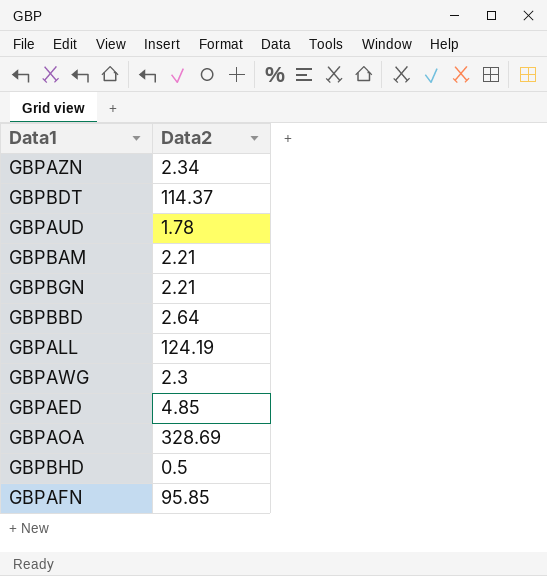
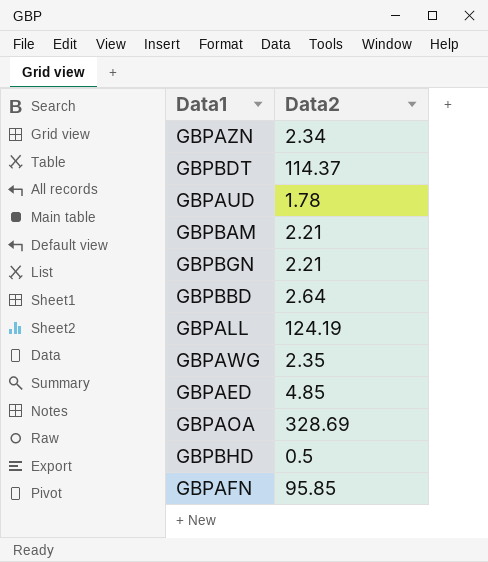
GBPAWG | Data2: 2.3 -> 2.35

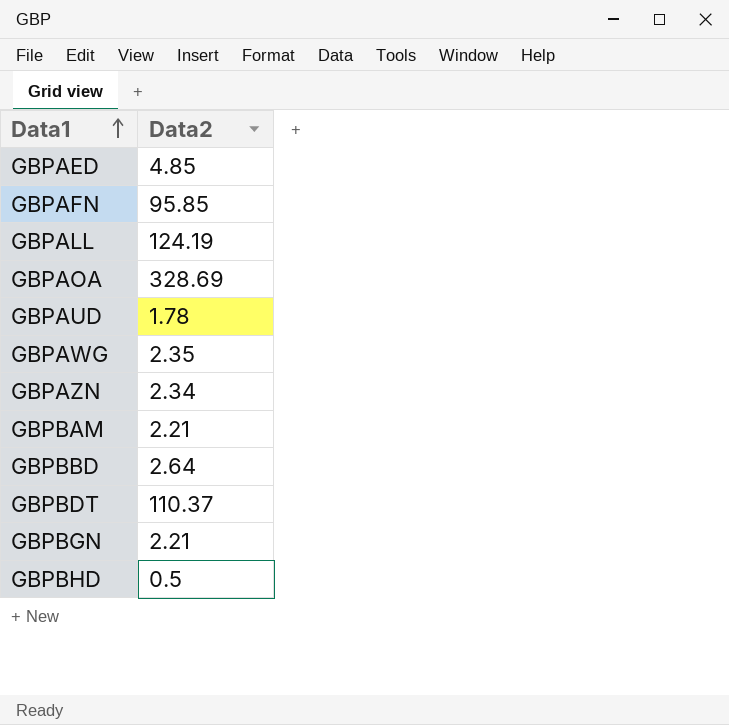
row order: none -> Data1 ascending
GBPBDT | Data2: 114.37 -> 110.37

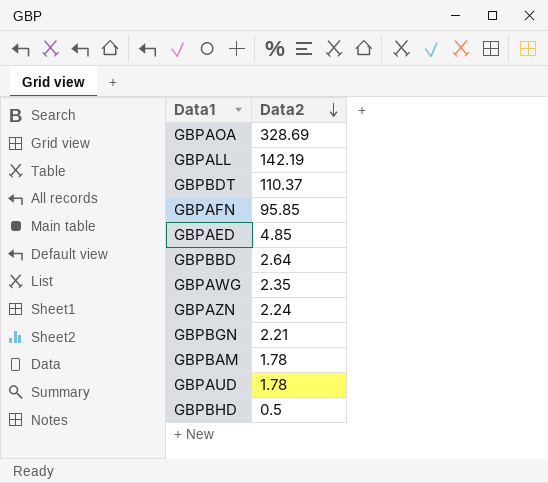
row order: Data1 ascending -> Data2 descending
GBPALL | Data2: 124.19 -> 142.19
GBPAZN | Data2: 2.34 -> 2.24
GBPBAM | Data2: 2.21 -> 1.78

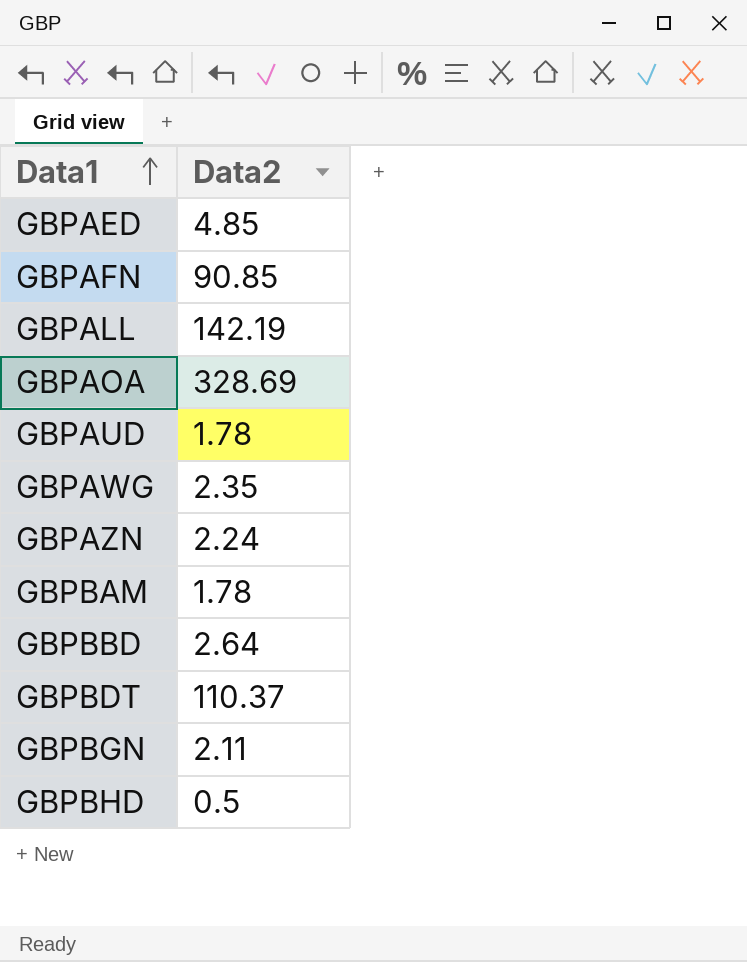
row order: Data2 descending -> Data1 ascending
GBPAFN | Data2: 95.85 -> 90.85
GBPBGN | Data2: 2.21 -> 2.11

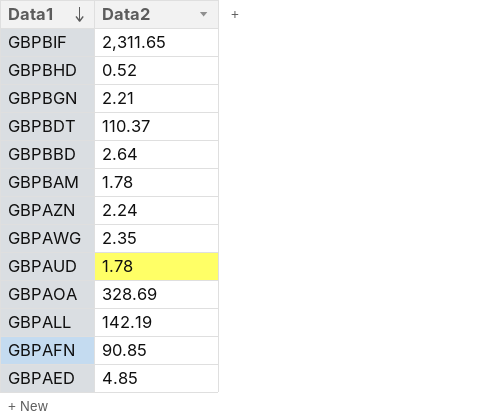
row order: Data1 ascending -> Data1 descending
row GBPBIF: none -> 2,311.65
GBPBHD | Data2: 0.5 -> 0.52
GBPBGN | Data2: 2.11 -> 2.21

